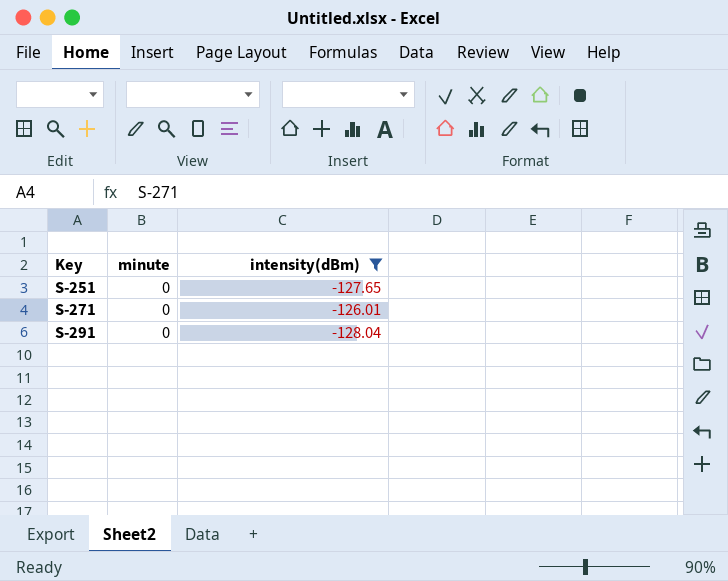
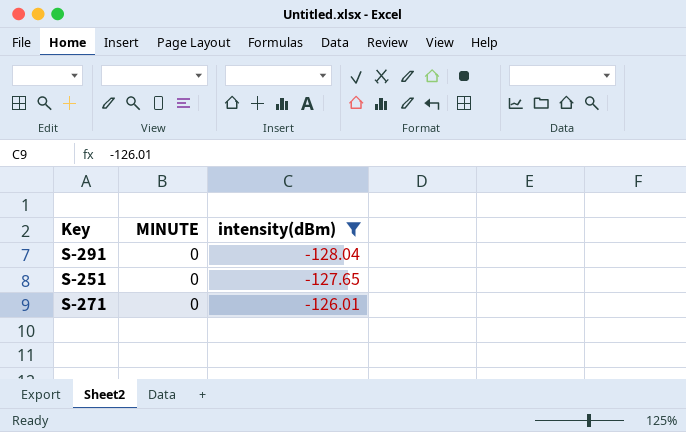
row order: Key ascending -> intensity(dBm) ascending
column name: minute -> MINUTE

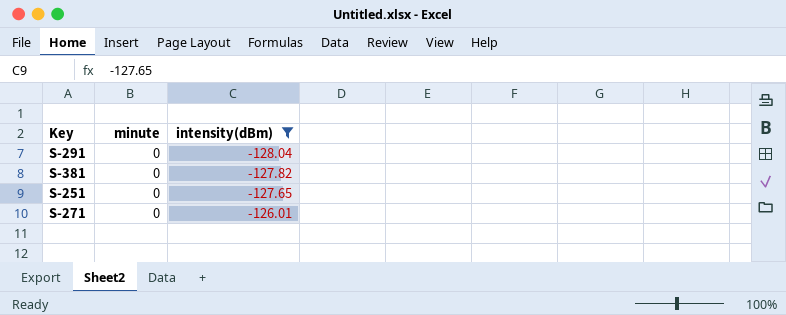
column name: MINUTE -> minute
row S-381: none -> 0 | -127.82

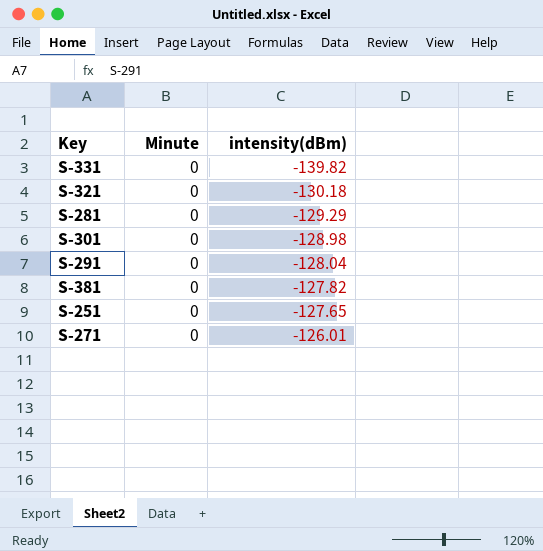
filter: intensity(dBm) >= -128.04 -> none
column name: minute -> Minute

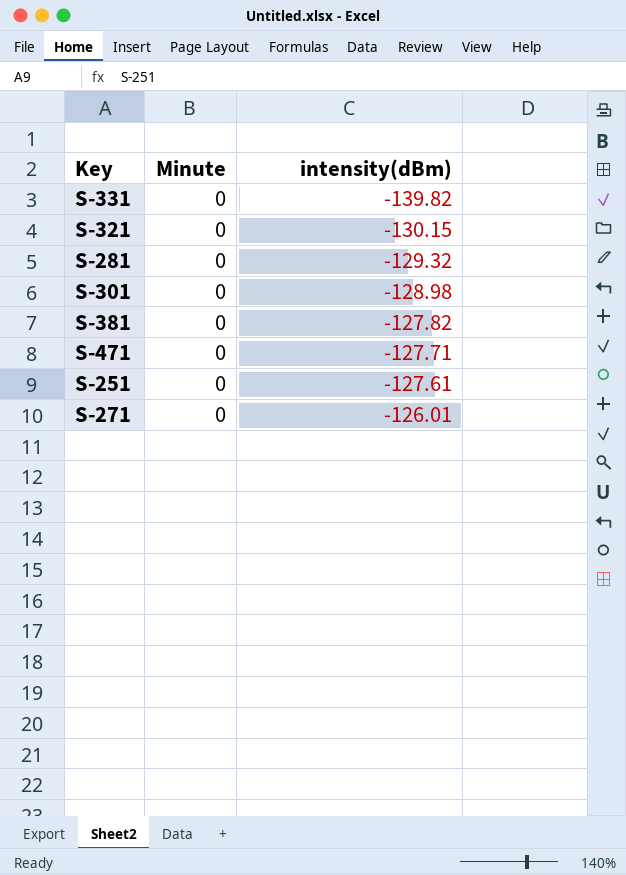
row S-291: 0 | -128.04 -> none
S-321 | intensity(dBm): -130.18 -> -130.15
S-281 | intensity(dBm): -129.29 -> -129.32
row S-471: none -> 0 | -127.71
S-251 | intensity(dBm): -127.65 -> -127.61

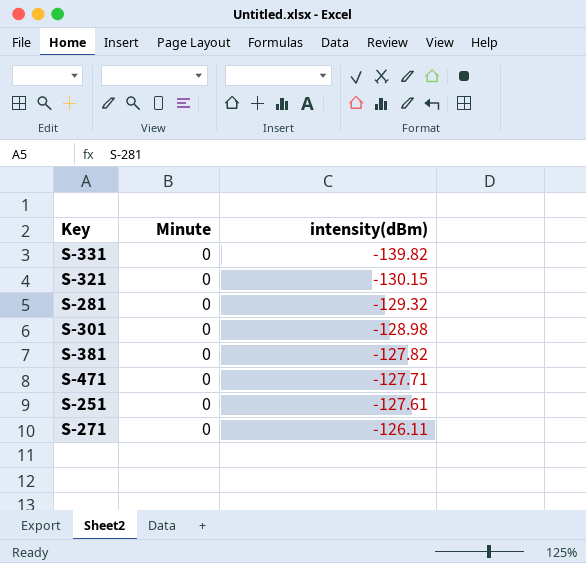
S-271 | intensity(dBm): -126.01 -> -126.11

